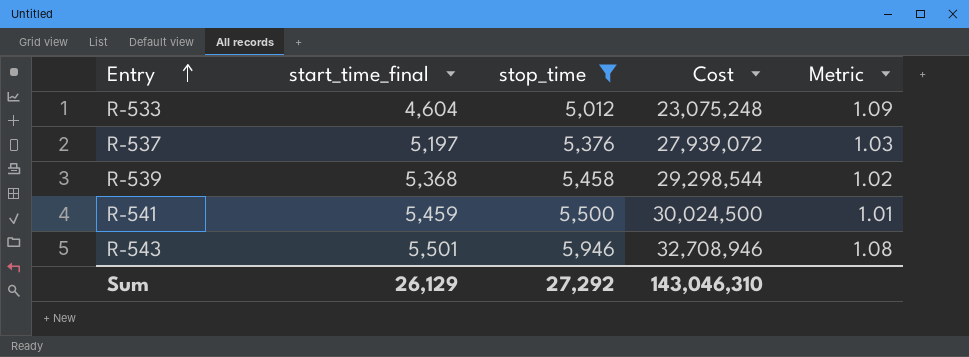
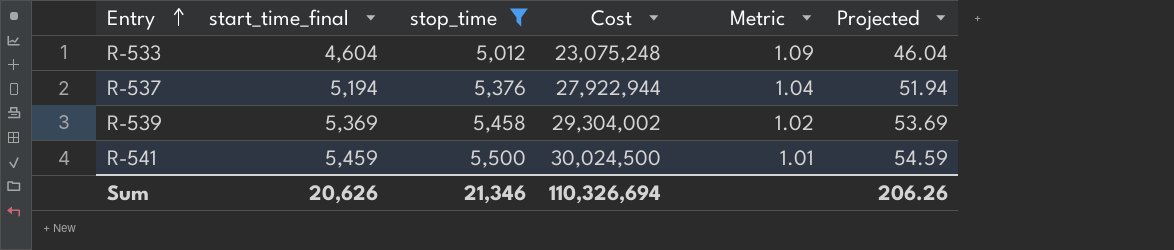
column Projected | formula: none -> [start_time_final] * 0.01
row R-543: 5,501 | 5,946 | 32,708,946 | 1.08 -> none
R-537 | start_time_final: 5,197 -> 5,194
R-537 | Cost: 27,939,072 -> 27,922,944
R-537 | Metric: 1.03 -> 1.04
R-539 | start_time_final: 5,368 -> 5,369
R-539 | Cost: 29,298,544 -> 29,304,002
Sum | start_time_final: 26,129 -> 20,626
Sum | stop_time: 27,292 -> 21,346
Sum | Cost: 143,046,310 -> 110,326,694

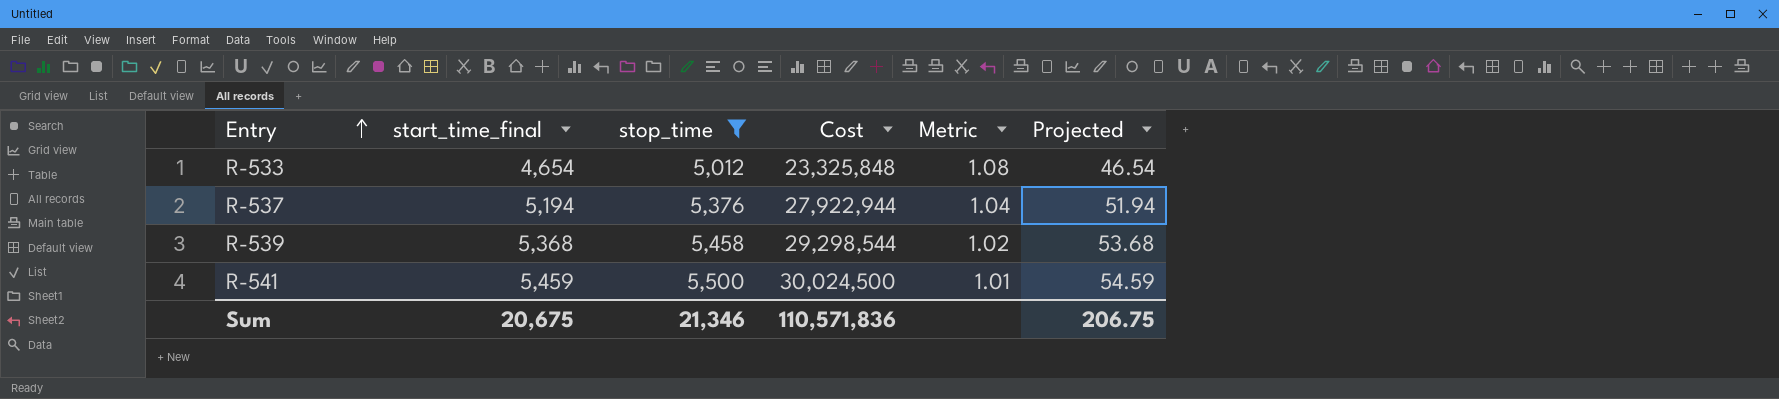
R-533 | start_time_final: 4,604 -> 4,654
R-533 | Cost: 23,075,248 -> 23,325,848
R-533 | Metric: 1.09 -> 1.08
R-533 | Projected: 46.04 -> 46.54
R-539 | start_time_final: 5,369 -> 5,368
R-539 | Cost: 29,304,002 -> 29,298,544
R-539 | Projected: 53.69 -> 53.68
Sum | start_time_final: 20,626 -> 20,675
Sum | Cost: 110,326,694 -> 110,571,836
Sum | Projected: 206.26 -> 206.75

